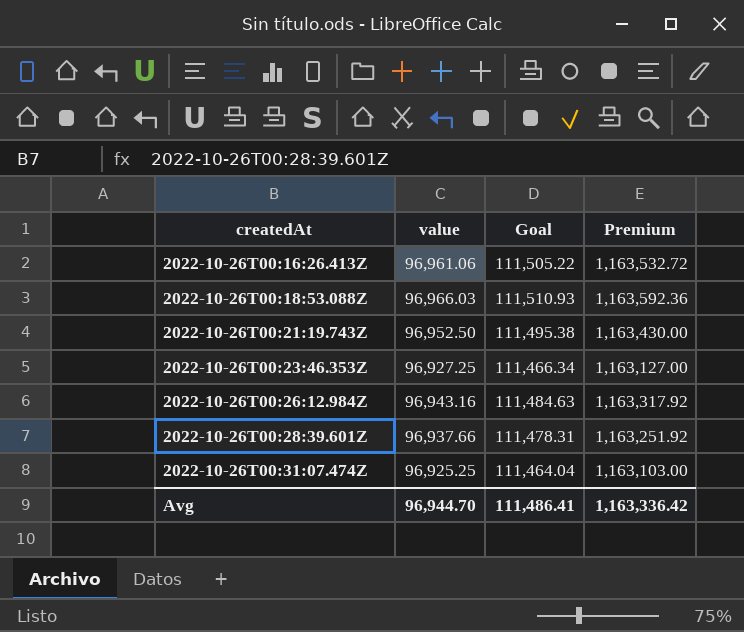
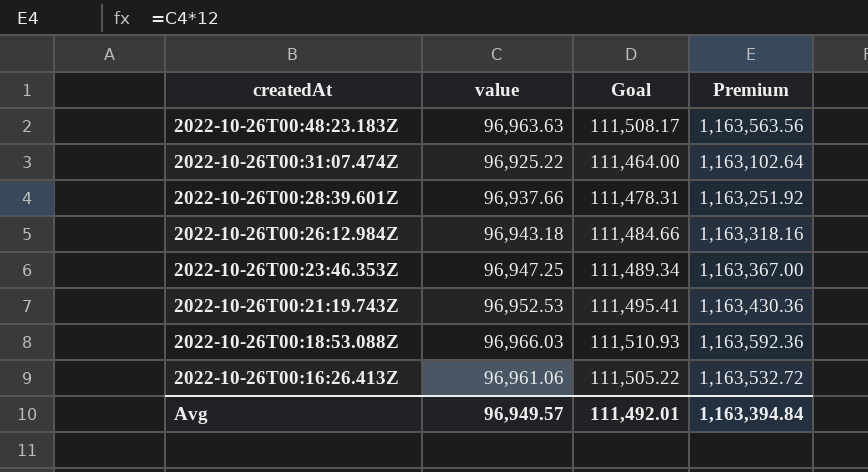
row order: createdAt ascending -> createdAt descending
row 2022-10-26T00:48:23.183Z: none -> 96,963.63 | 111,508.17 | 1,163,563.56
2022-10-26T00:31:07.474Z | value: 96,925.25 -> 96,925.22
2022-10-26T00:31:07.474Z | Goal: 111,464.04 -> 111,464.00
2022-10-26T00:31:07.474Z | Premium: 1,163,103.00 -> 1,163,102.64
2022-10-26T00:26:12.984Z | value: 96,943.16 -> 96,943.18
2022-10-26T00:26:12.984Z | Goal: 111,484.63 -> 111,484.66
2022-10-26T00:26:12.984Z | Premium: 1,163,317.92 -> 1,163,318.16
2022-10-26T00:23:46.353Z | value: 96,927.25 -> 96,947.25
2022-10-26T00:23:46.353Z | Goal: 111,466.34 -> 111,489.34
2022-10-26T00:23:46.353Z | Premium: 1,163,127.00 -> 1,163,367.00
2022-10-26T00:21:19.743Z | value: 96,952.50 -> 96,952.53
2022-10-26T00:21:19.743Z | Goal: 111,495.38 -> 111,495.41
2022-10-26T00:21:19.743Z | Premium: 1,163,430.00 -> 1,163,430.36
Avg | value: 96,944.70 -> 96,949.57
Avg | Goal: 111,486.41 -> 111,492.01
Avg | Premium: 1,163,336.42 -> 1,163,394.84

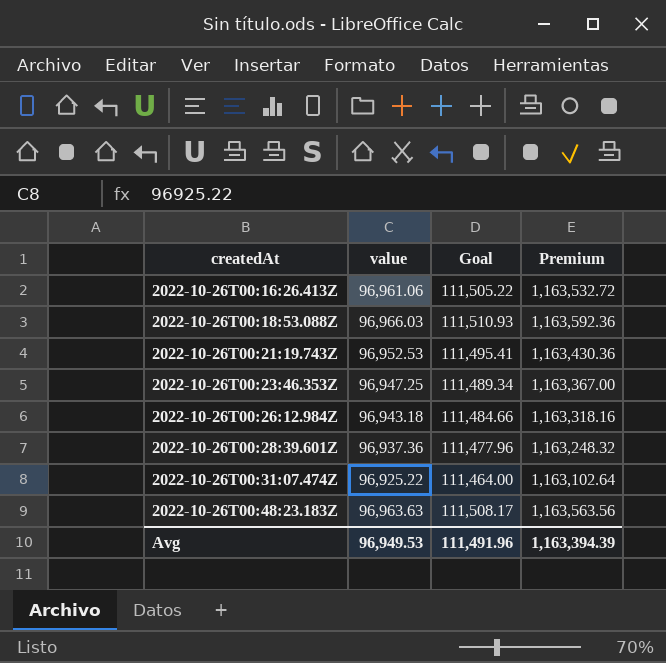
row order: createdAt descending -> createdAt ascending
2022-10-26T00:28:39.601Z | value: 96,937.66 -> 96,937.36
2022-10-26T00:28:39.601Z | Goal: 111,478.31 -> 111,477.96
2022-10-26T00:28:39.601Z | Premium: 1,163,251.92 -> 1,163,248.32
Avg | value: 96,949.57 -> 96,949.53
Avg | Goal: 111,492.01 -> 111,491.96
Avg | Premium: 1,163,394.84 -> 1,163,394.39

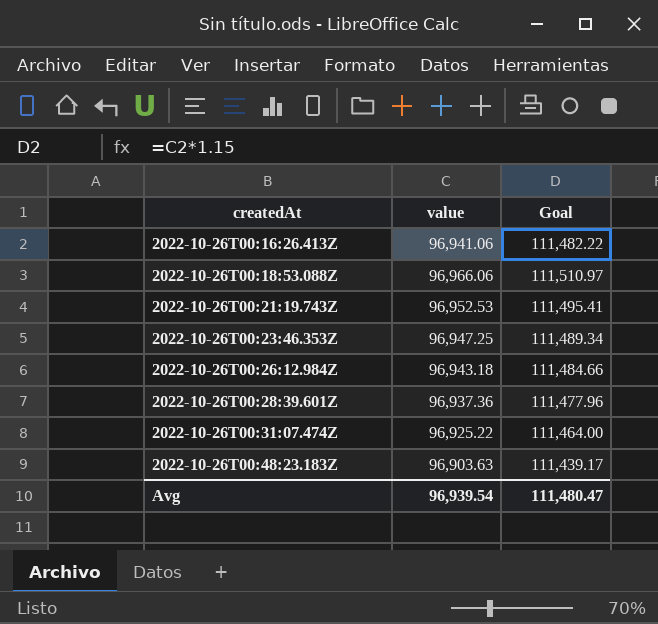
column Premium | formula: [value] * 12 -> none
2022-10-26T00:16:26.413Z | value: 96,961.06 -> 96,941.06
2022-10-26T00:16:26.413Z | Goal: 111,505.22 -> 111,482.22
2022-10-26T00:18:53.088Z | value: 96,966.03 -> 96,966.06
2022-10-26T00:18:53.088Z | Goal: 111,510.93 -> 111,510.97
2022-10-26T00:48:23.183Z | value: 96,963.63 -> 96,903.63
2022-10-26T00:48:23.183Z | Goal: 111,508.17 -> 111,439.17
Avg | value: 96,949.53 -> 96,939.54
Avg | Goal: 111,491.96 -> 111,480.47

